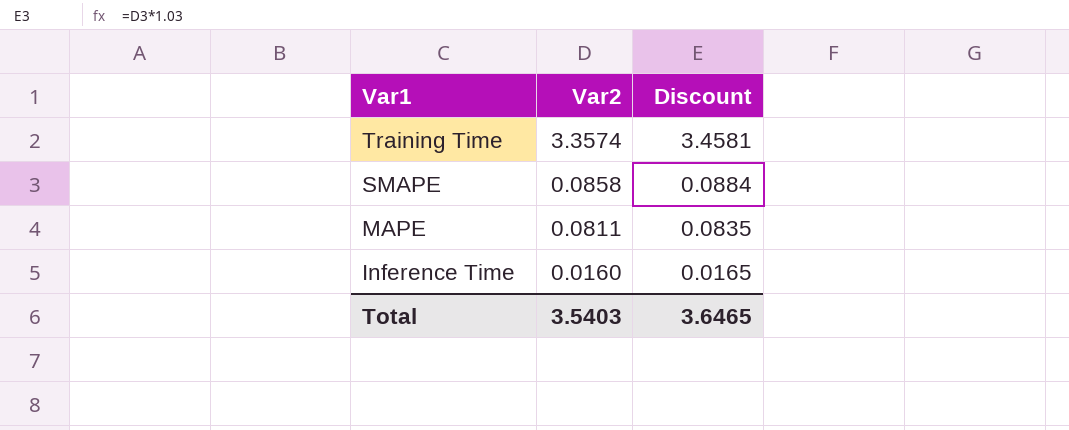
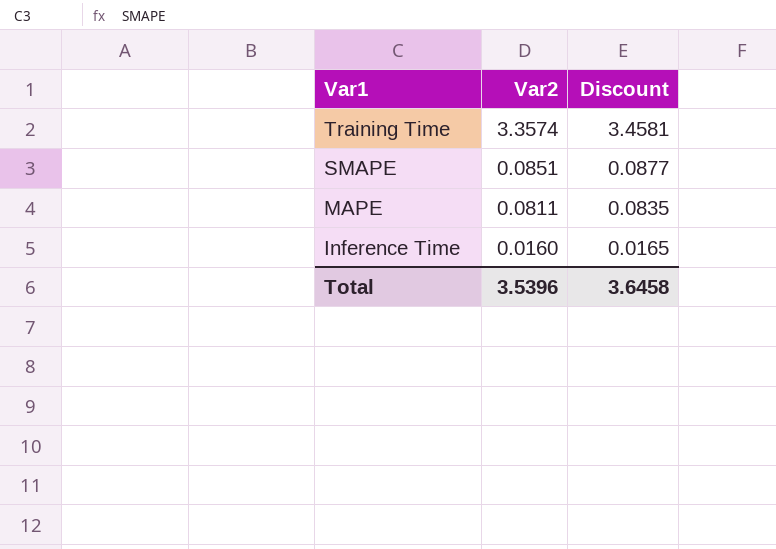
SMAPE | Var2: 0.0858 -> 0.0851
SMAPE | Discount: 0.0884 -> 0.0877
Total | Var2: 3.5403 -> 3.5396
Total | Discount: 3.6465 -> 3.6458

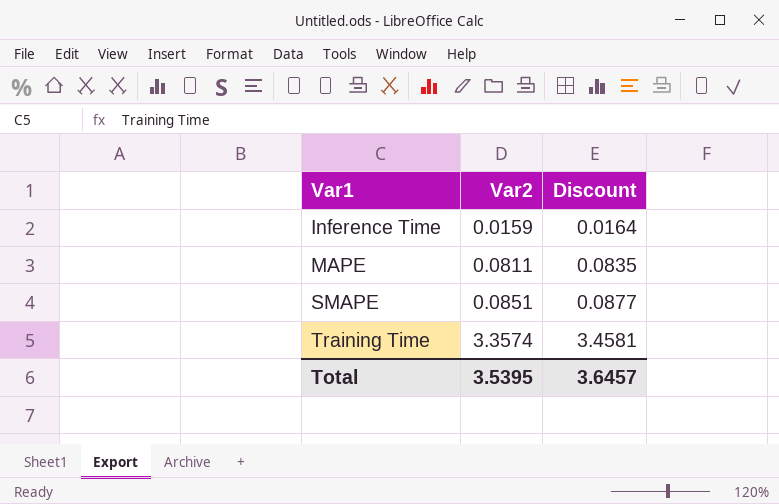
row order: Var1 descending -> Var1 ascending
Inference Time | Var2: 0.0160 -> 0.0159
Inference Time | Discount: 0.0165 -> 0.0164
Total | Var2: 3.5396 -> 3.5395
Total | Discount: 3.6458 -> 3.6457

